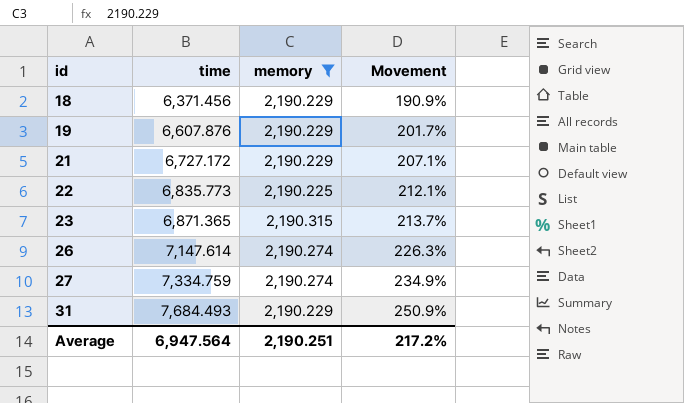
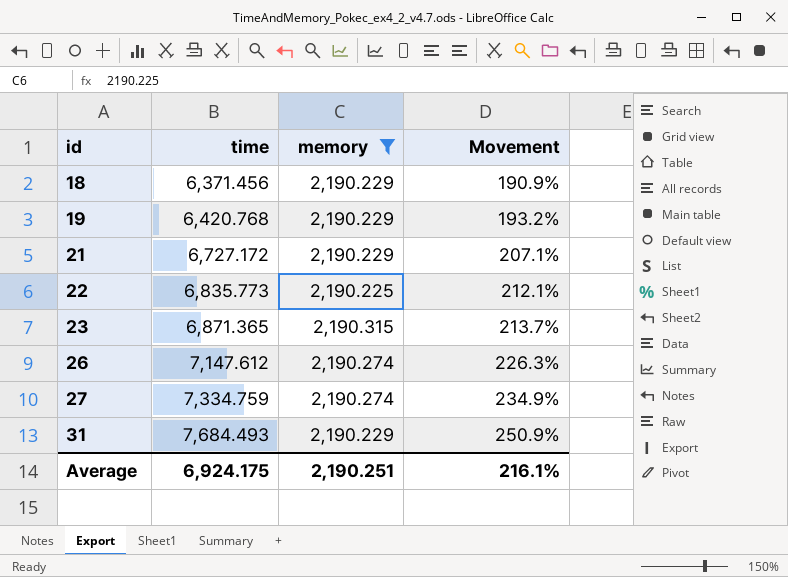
19 | time: 6,607.876 -> 6,420.768
19 | Movement: 201.7% -> 193.2%
26 | time: 7,147.614 -> 7,147.612
Average | time: 6,947.564 -> 6,924.175
Average | Movement: 217.2% -> 216.1%

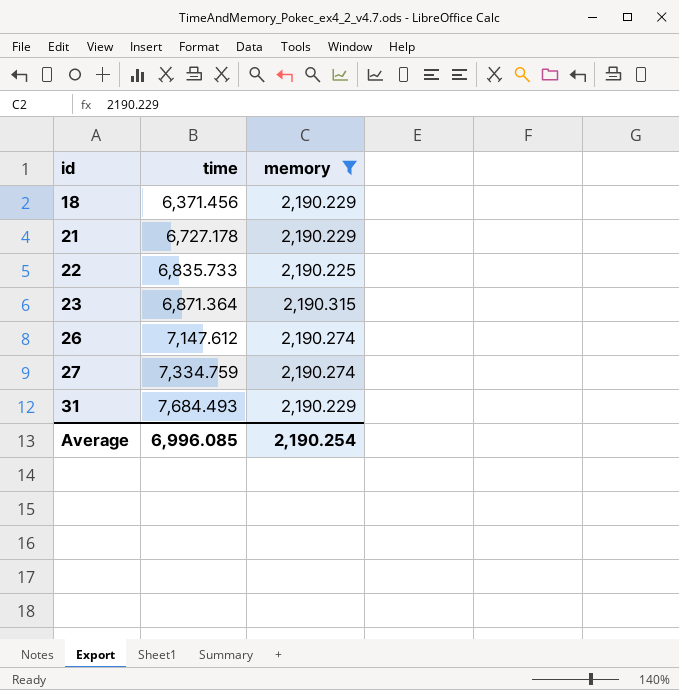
column Movement | formula: ([time] - [memory]) / [memory] -> none
row 19: 6,420.768 | 2,190.229 | 193.2% -> none
21 | time: 6,727.172 -> 6,727.178
22 | time: 6,835.773 -> 6,835.733
23 | time: 6,871.365 -> 6,871.364
Average | time: 6,924.175 -> 6,996.085
Average | memory: 2,190.251 -> 2,190.254

